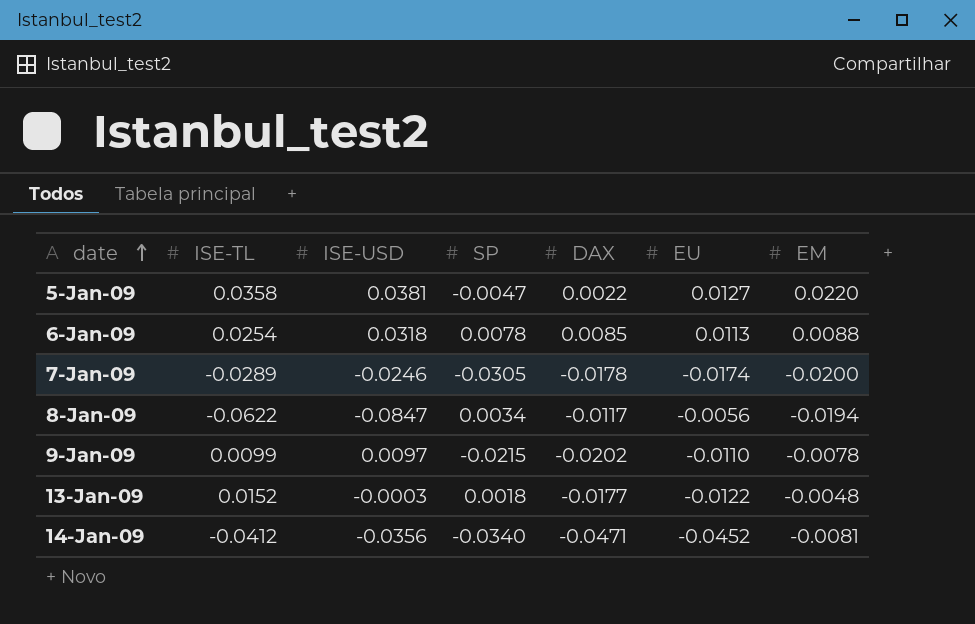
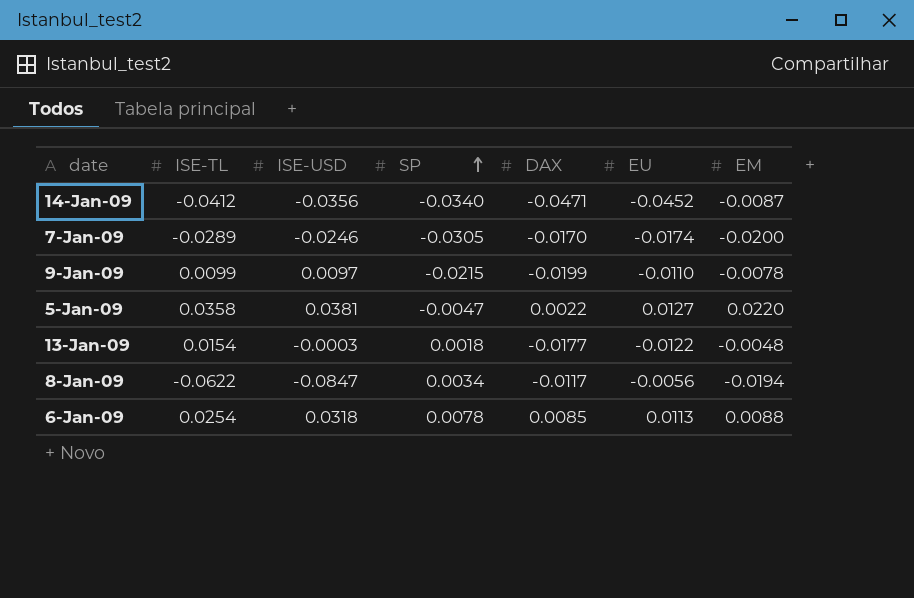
row order: date ascending -> SP ascending
14-Jan-09 | EM: -0.0081 -> -0.0087
7-Jan-09 | DAX: -0.0178 -> -0.0170
9-Jan-09 | DAX: -0.0202 -> -0.0199
13-Jan-09 | ISE-TL: 0.0152 -> 0.0154

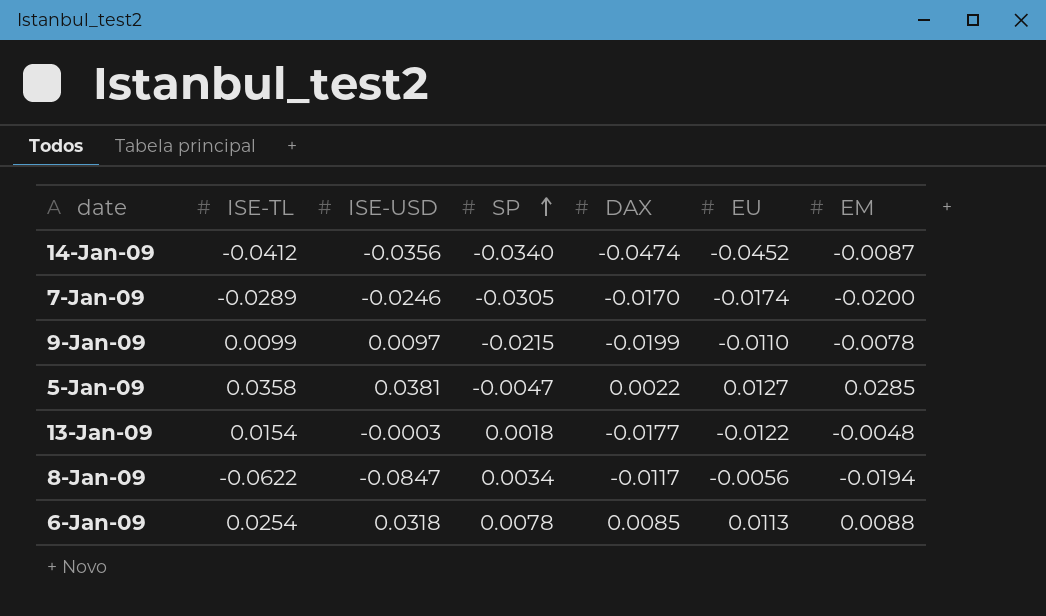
14-Jan-09 | DAX: -0.0471 -> -0.0474
5-Jan-09 | EM: 0.0220 -> 0.0285

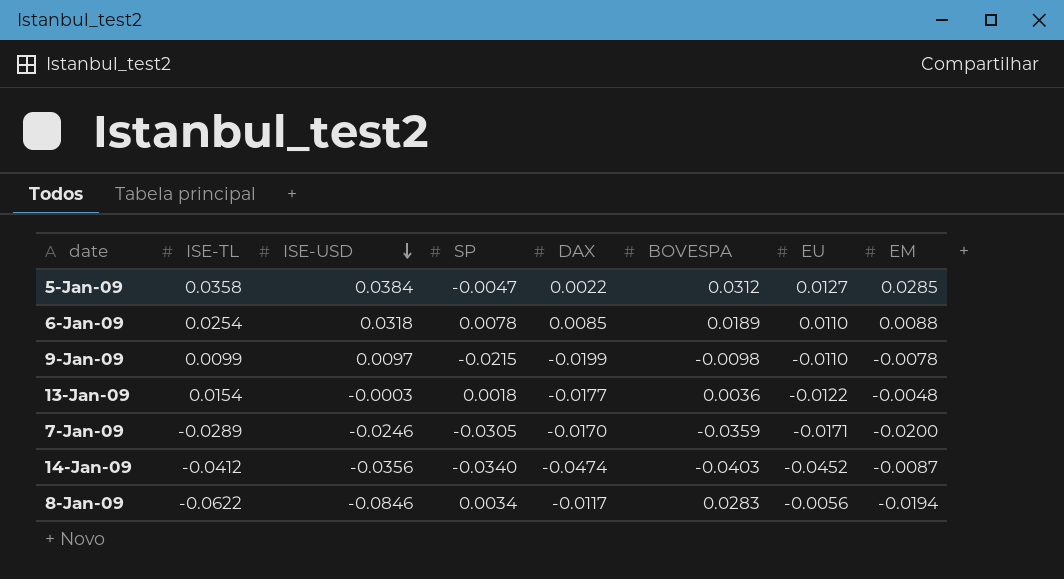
row order: SP ascending -> ISE-USD descending
column BOVESPA | position: none -> 6
5-Jan-09 | ISE-USD: 0.0381 -> 0.0384
6-Jan-09 | EU: 0.0113 -> 0.0110
7-Jan-09 | EU: -0.0174 -> -0.0171
8-Jan-09 | ISE-USD: -0.0847 -> -0.0846

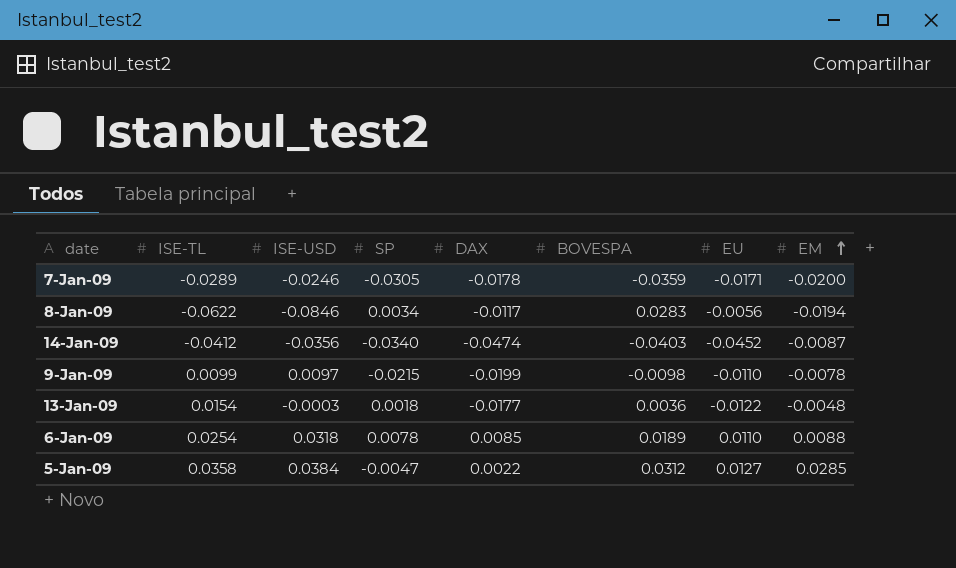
row order: ISE-USD descending -> EM ascending
7-Jan-09 | DAX: -0.0170 -> -0.0178

